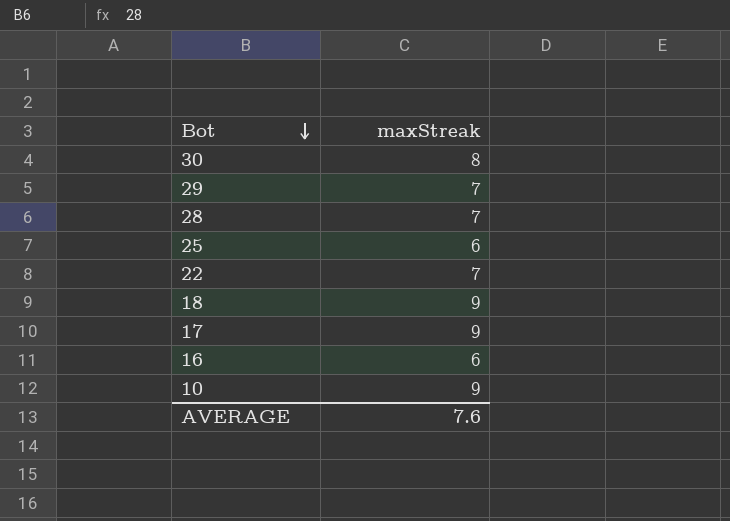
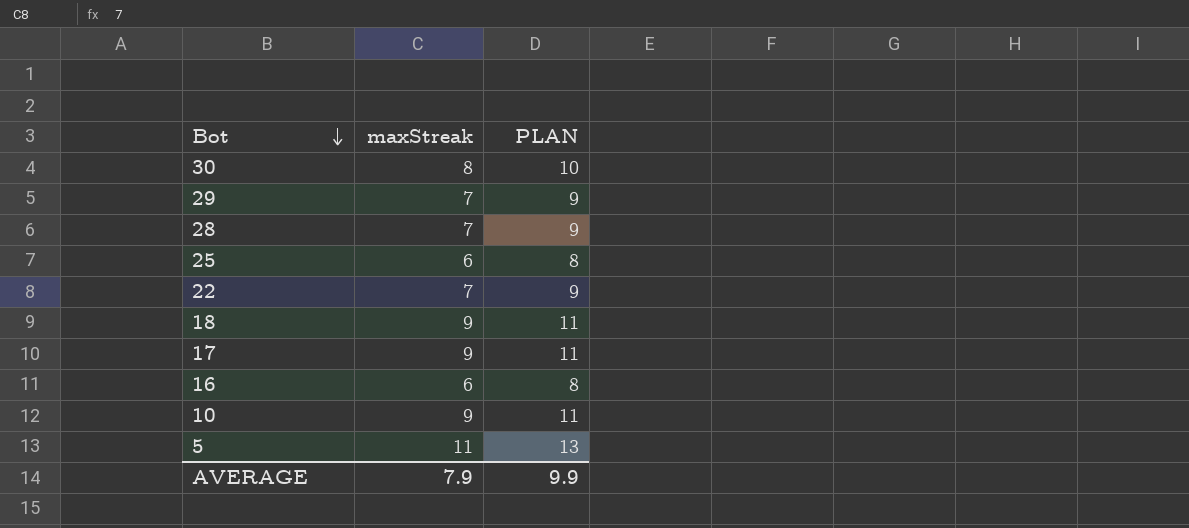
column PLAN | formula: none -> [maxStreak] + 2
row 5: none -> 11 | 13
AVERAGE | maxStreak: 7.6 -> 7.9

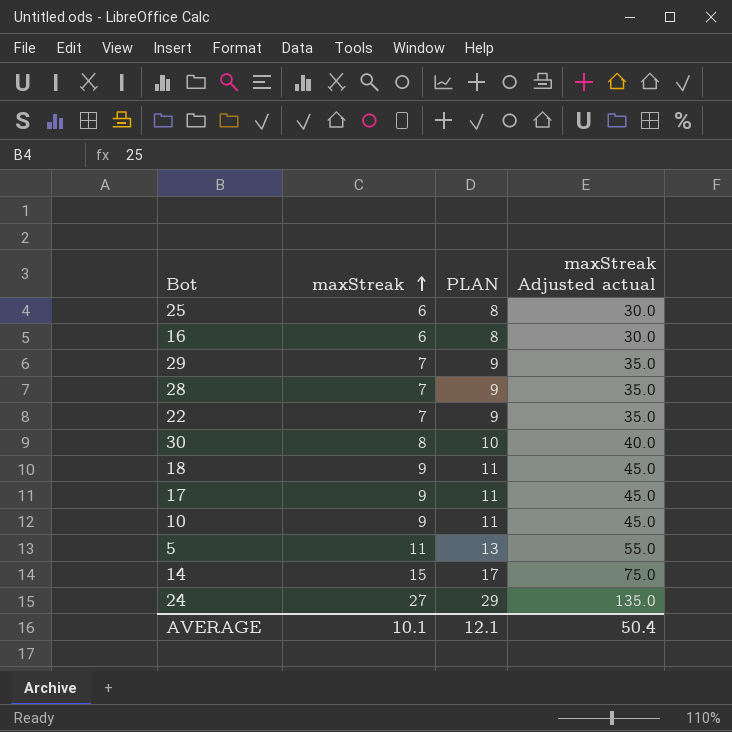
row order: Bot descending -> maxStreak ascending
column maxStreak Adjusted actual | formula: none -> [maxStreak] * 5
row 14: none -> 15 | 17 | 75.0
row 24: none -> 27 | 29 | 135.0
AVERAGE | maxStreak: 7.9 -> 10.1
AVERAGE | PLAN: 9.9 -> 12.1

